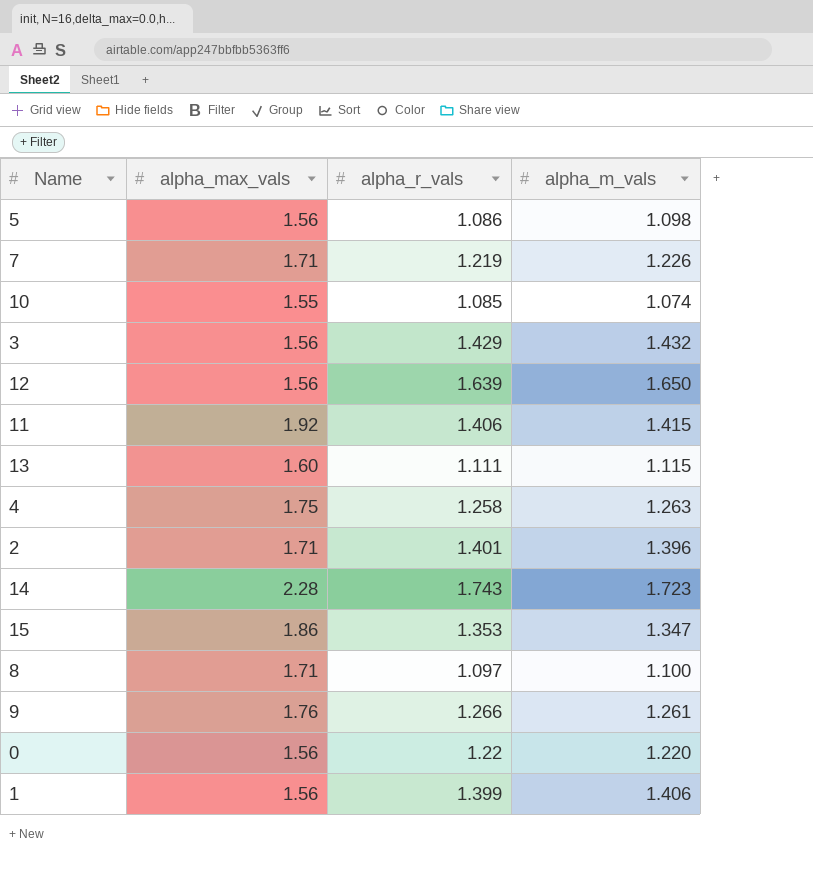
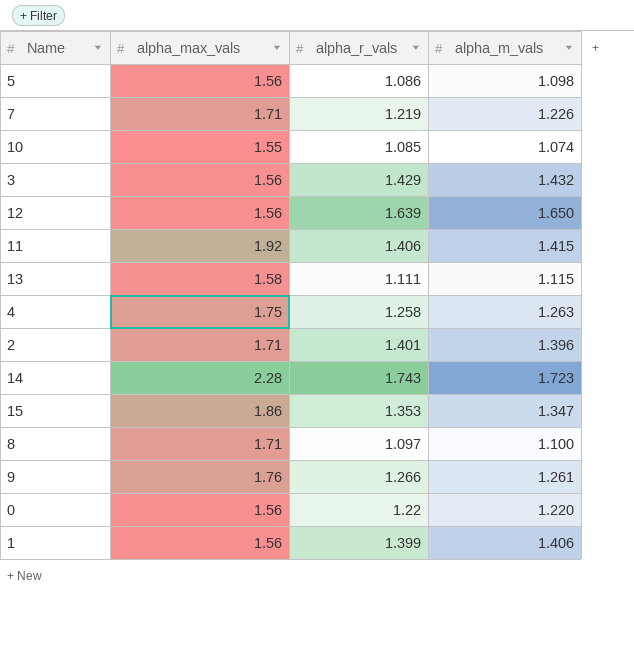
13 | alpha_max_vals: 1.60 -> 1.58

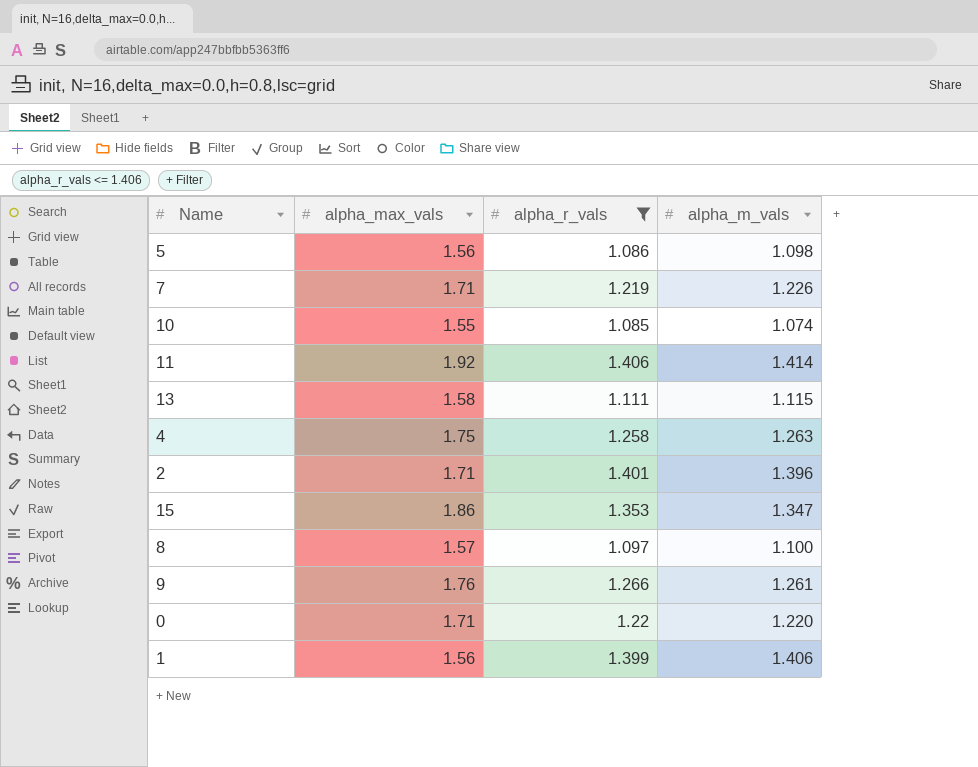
filter: none -> alpha_r_vals <= 1.406
11 | alpha_m_vals: 1.415 -> 1.414
8 | alpha_max_vals: 1.71 -> 1.57
0 | alpha_max_vals: 1.56 -> 1.71

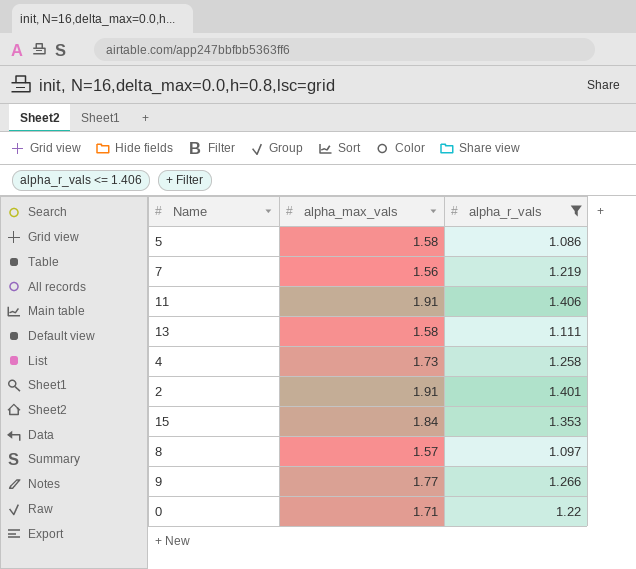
column alpha_m_vals | position: 4 -> none
row 10: 1.55 | 1.085 | 1.074 -> none
row 1: 1.56 | 1.399 | 1.406 -> none
5 | alpha_max_vals: 1.56 -> 1.58
7 | alpha_max_vals: 1.71 -> 1.56
11 | alpha_max_vals: 1.92 -> 1.91
4 | alpha_max_vals: 1.75 -> 1.73
2 | alpha_max_vals: 1.71 -> 1.91
15 | alpha_max_vals: 1.86 -> 1.84
9 | alpha_max_vals: 1.76 -> 1.77

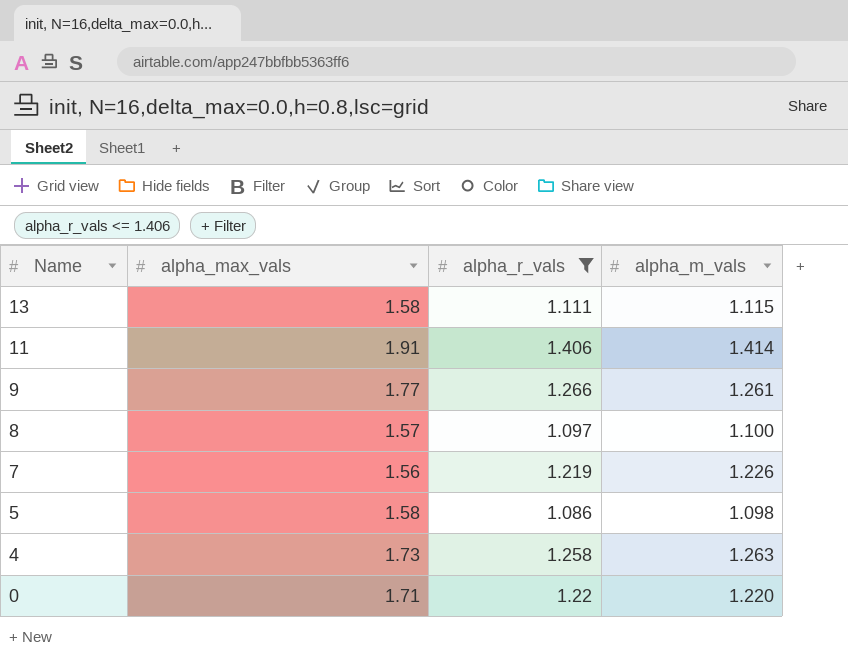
row order: none -> Name descending
column alpha_m_vals | position: none -> 4
row 2: 1.91 | 1.401 -> none
row 15: 1.84 | 1.353 -> none

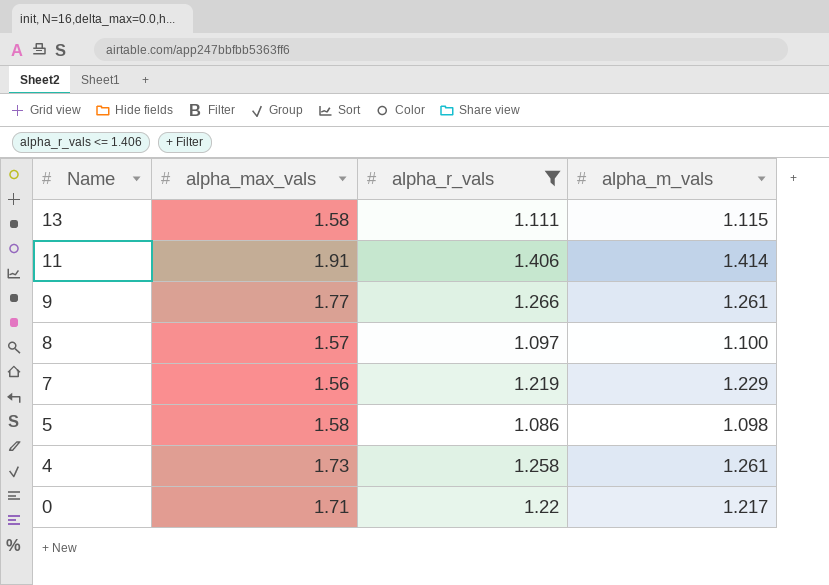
7 | alpha_m_vals: 1.226 -> 1.229
4 | alpha_m_vals: 1.263 -> 1.261
0 | alpha_m_vals: 1.220 -> 1.217

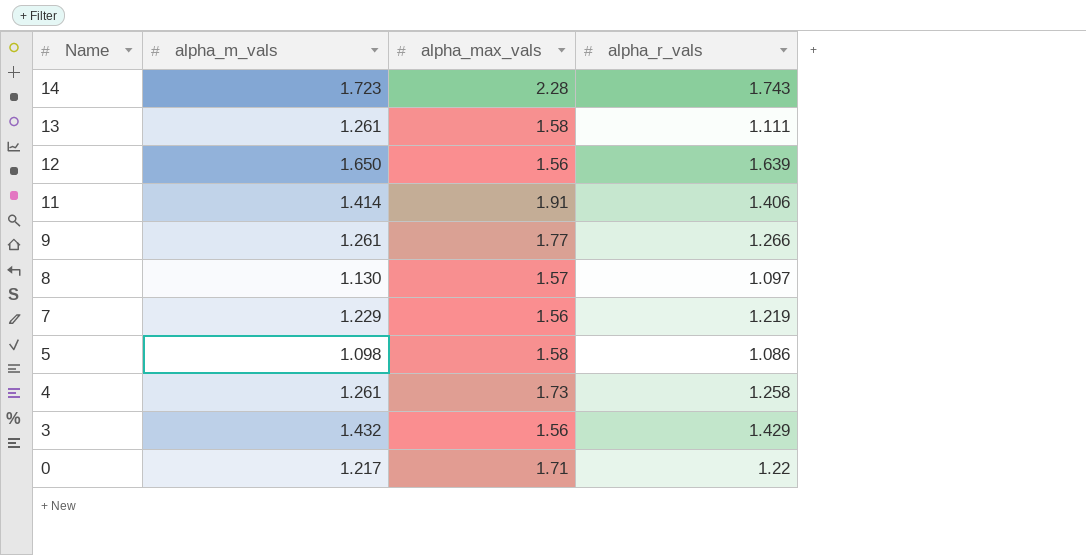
filter: alpha_r_vals <= 1.406 -> none
column alpha_m_vals | position: 4 -> 2
13 | alpha_m_vals: 1.115 -> 1.261
8 | alpha_m_vals: 1.100 -> 1.130

